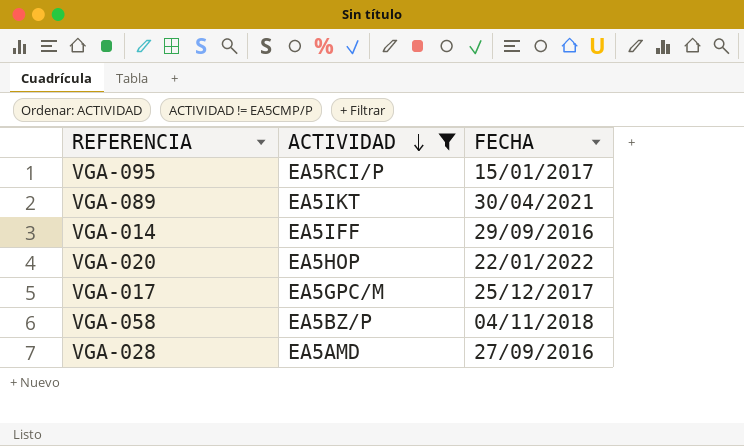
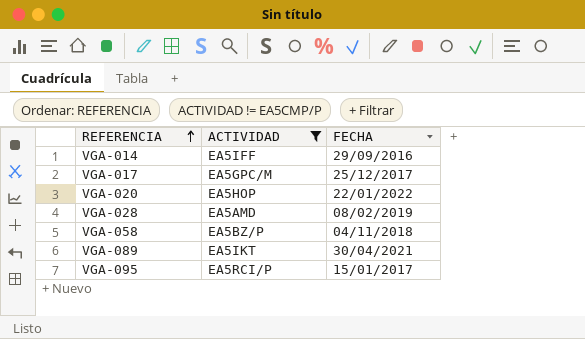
row order: ACTIVIDAD descending -> REFERENCIA ascending
VGA-028 | FECHA: 27/09/2016 -> 08/02/2019

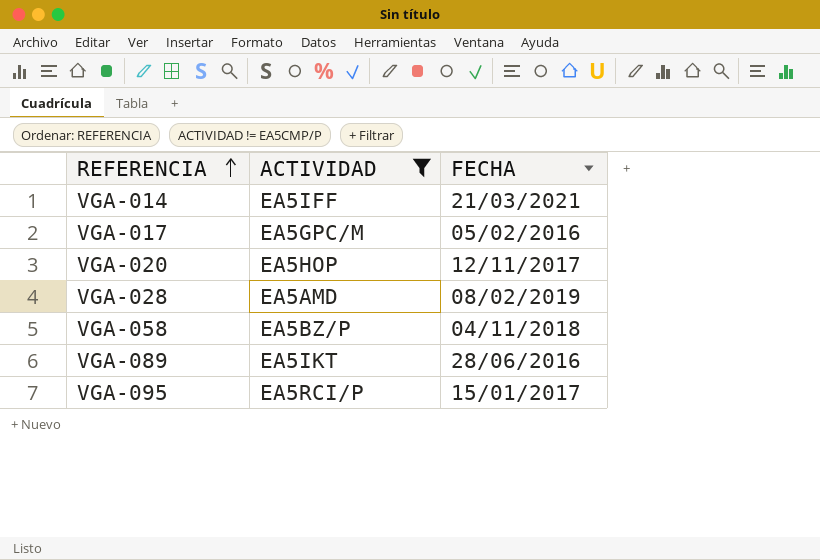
VGA-014 | FECHA: 29/09/2016 -> 21/03/2021
VGA-017 | FECHA: 25/12/2017 -> 05/02/2016
VGA-020 | FECHA: 22/01/2022 -> 12/11/2017
VGA-089 | FECHA: 30/04/2021 -> 28/06/2016

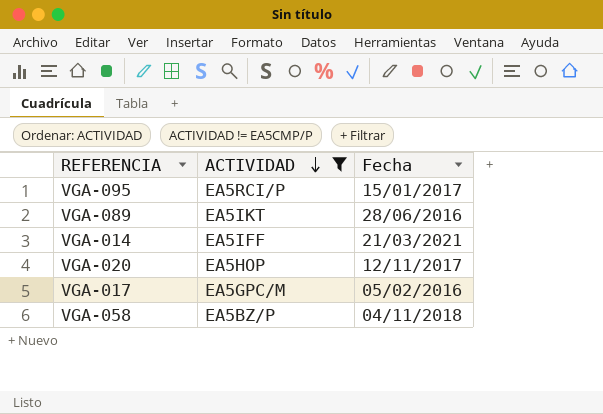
row order: REFERENCIA ascending -> ACTIVIDAD descending
column name: FECHA -> Fecha
row VGA-028: EA5AMD | 08/02/2019 -> none

